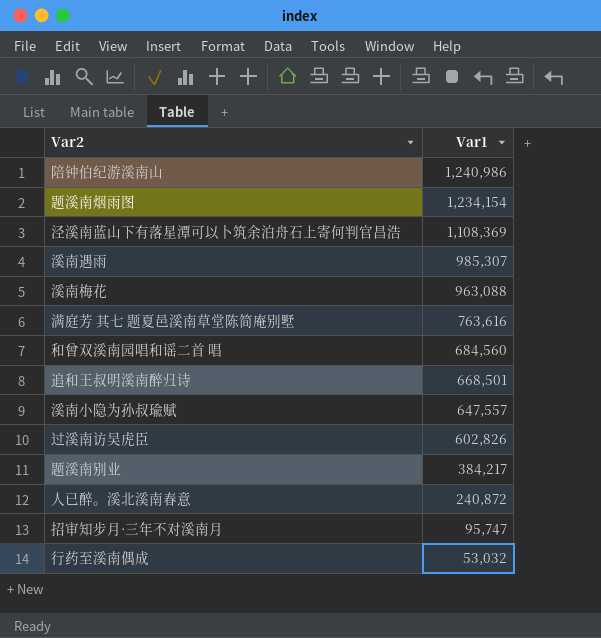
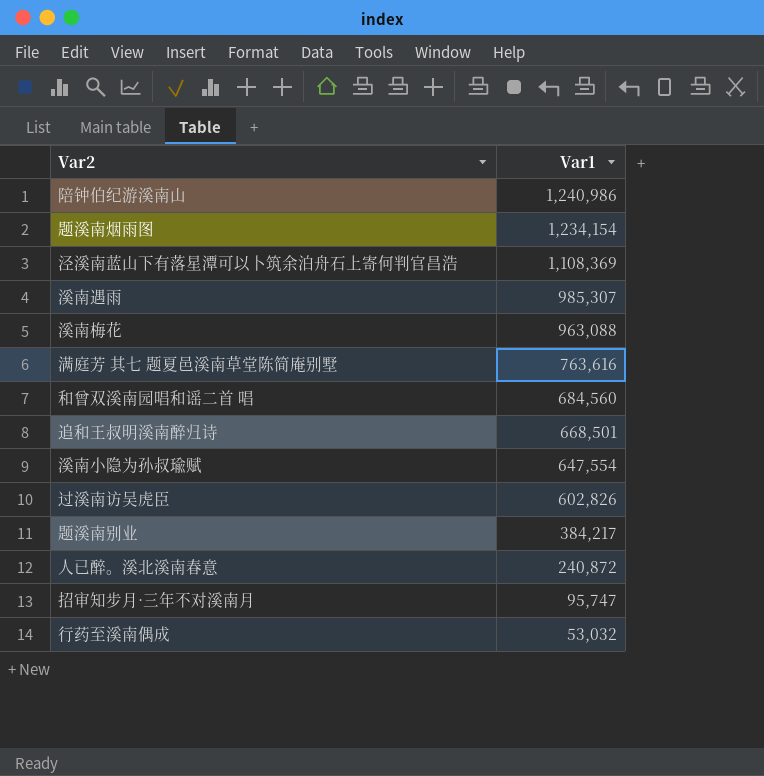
溪南小隐为孙叔瑜赋 | Var1: 647,557 -> 647,554

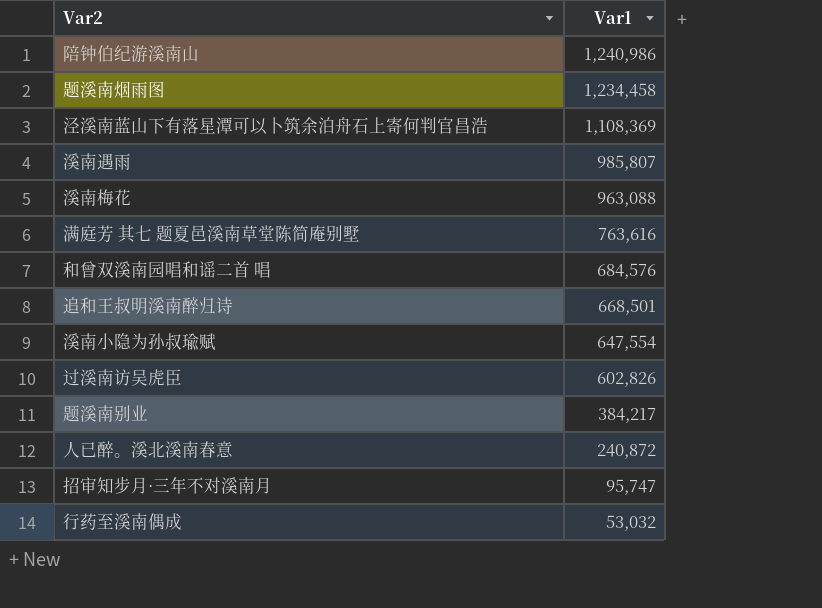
题溪南烟雨图 | Var1: 1,234,154 -> 1,234,458
溪南遇雨 | Var1: 985,307 -> 985,807
和曾双溪南园唱和谣二首 唱 | Var1: 684,560 -> 684,576

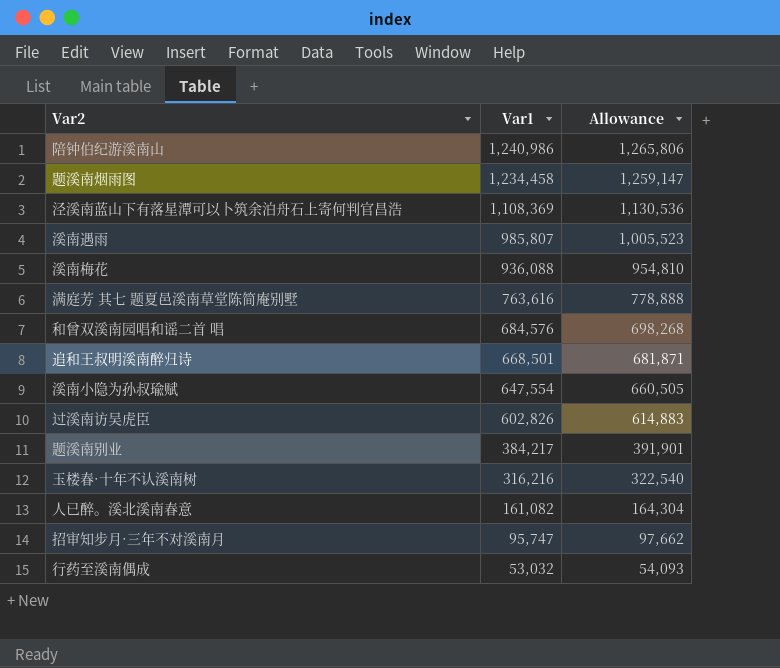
column Allowance | formula: none -> [Var1] * 1.02
溪南梅花 | Var1: 963,088 -> 936,088
row 玉楼春·十年不认溪南树: none -> 316,216 | 322,540
人已醉。溪北溪南春意 | Var1: 240,872 -> 161,082

